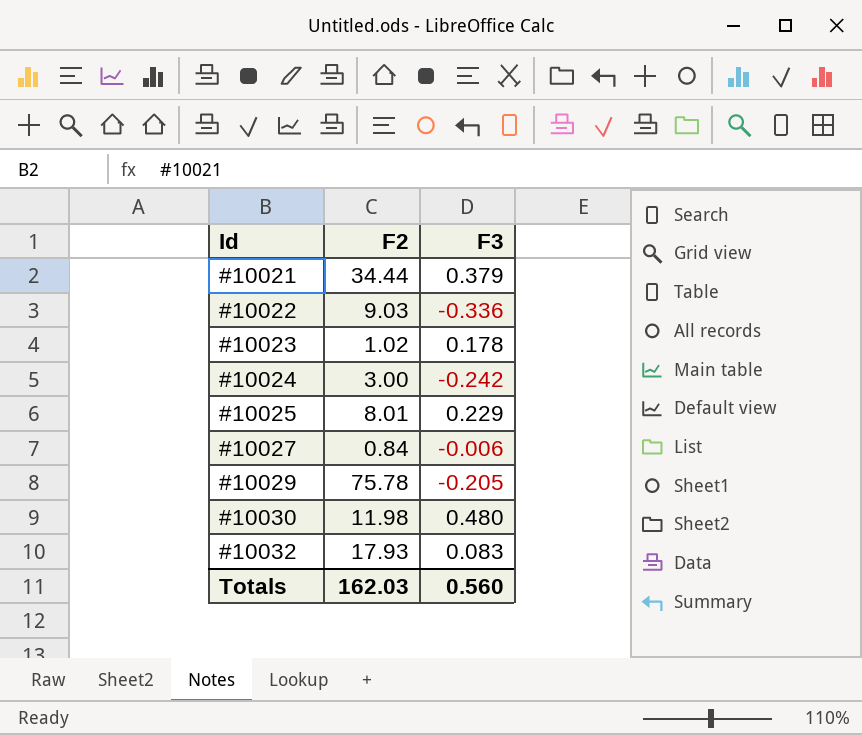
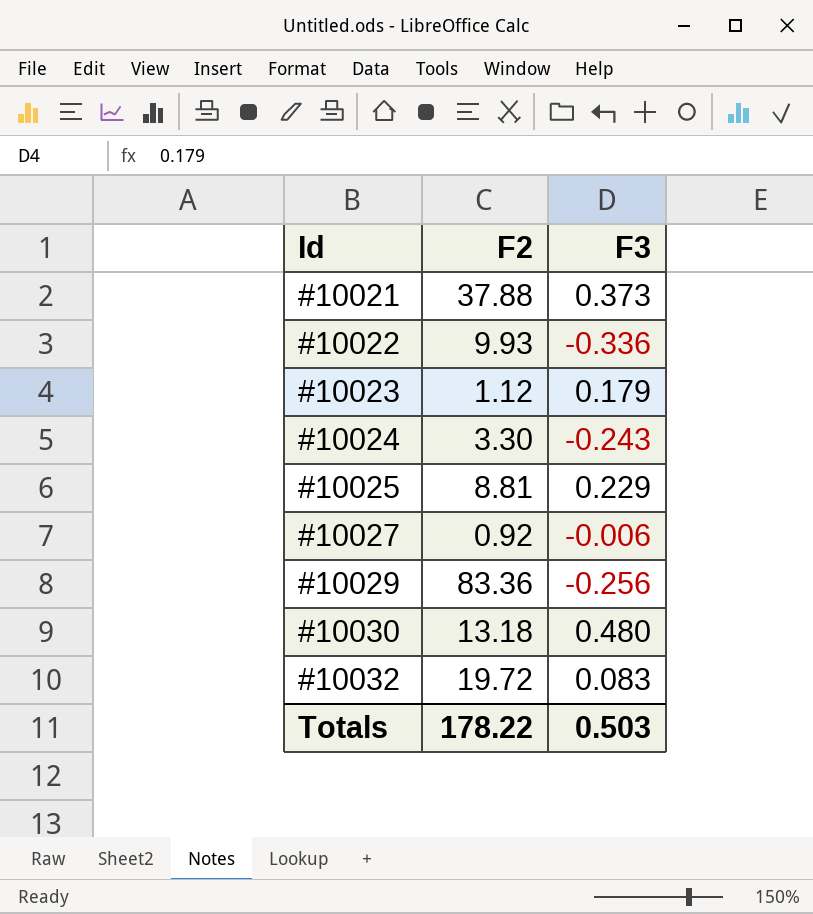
#10021 | F2: 34.44 -> 37.88
#10021 | F3: 0.379 -> 0.373
#10022 | F2: 9.03 -> 9.93
#10023 | F2: 1.02 -> 1.12
#10023 | F3: 0.178 -> 0.179
#10024 | F2: 3.00 -> 3.30
#10024 | F3: -0.242 -> -0.243
#10025 | F2: 8.01 -> 8.81
#10027 | F2: 0.84 -> 0.92
#10029 | F2: 75.78 -> 83.36
#10029 | F3: -0.205 -> -0.256
#10030 | F2: 11.98 -> 13.18
#10032 | F2: 17.93 -> 19.72
Totals | F2: 162.03 -> 178.22
Totals | F3: 0.560 -> 0.503

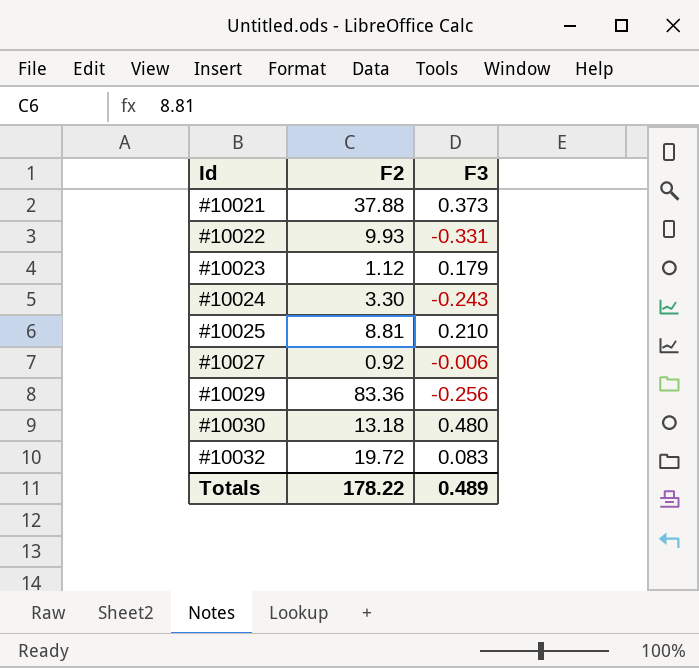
#10022 | F3: -0.336 -> -0.331
#10025 | F3: 0.229 -> 0.210
Totals | F3: 0.503 -> 0.489

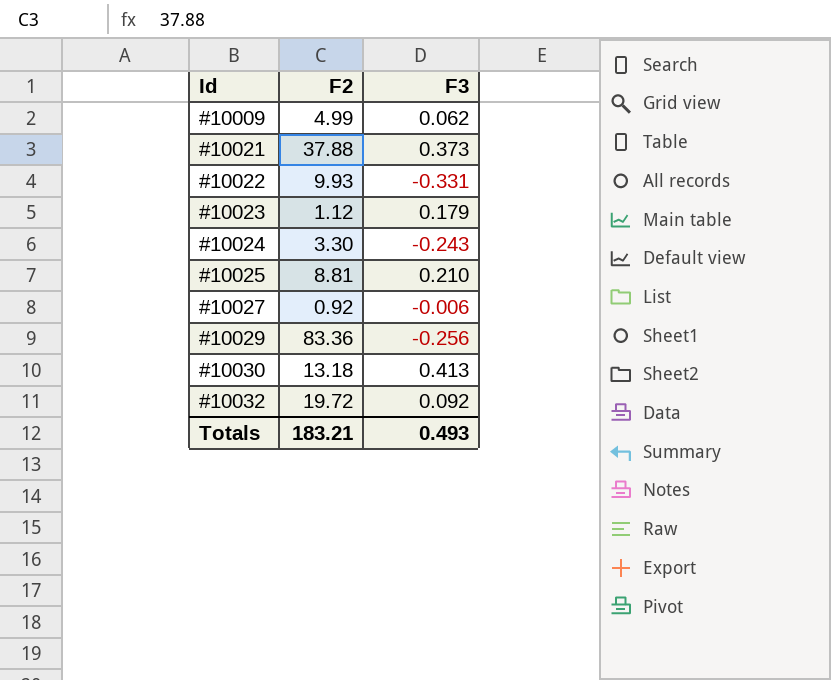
row #10009: none -> 4.99 | 0.062
#10030 | F3: 0.480 -> 0.413
#10032 | F3: 0.083 -> 0.092
Totals | F2: 178.22 -> 183.21
Totals | F3: 0.489 -> 0.493

